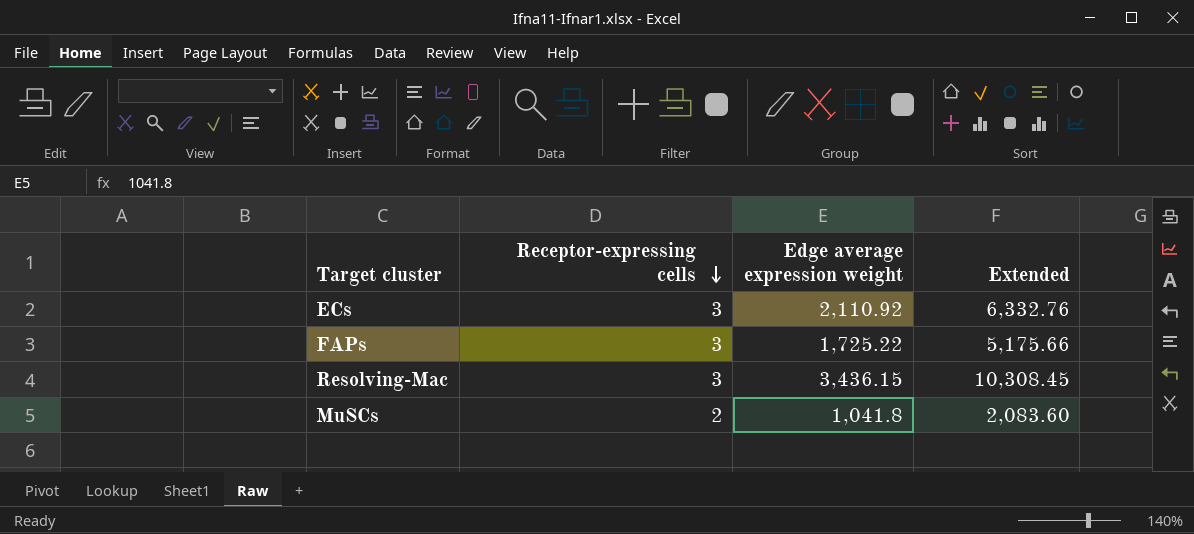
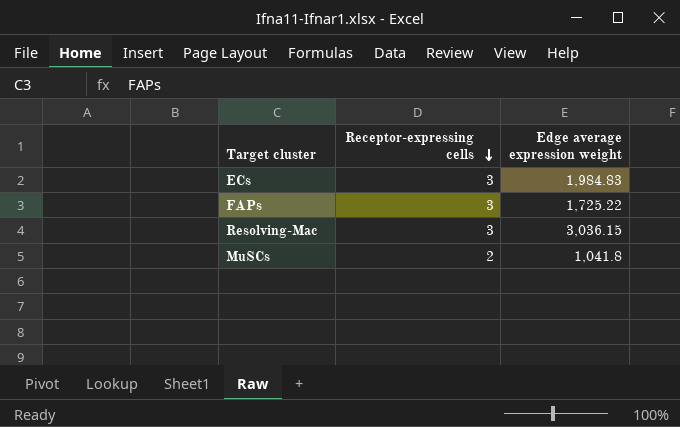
column Extended | formula: [Receptor-expressing cells] * [Edge average expression weight] -> none
ECs | Edge average expression weight: 2,110.92 -> 1,984.83
Resolving-Mac | Edge average expression weight: 3,436.15 -> 3,036.15

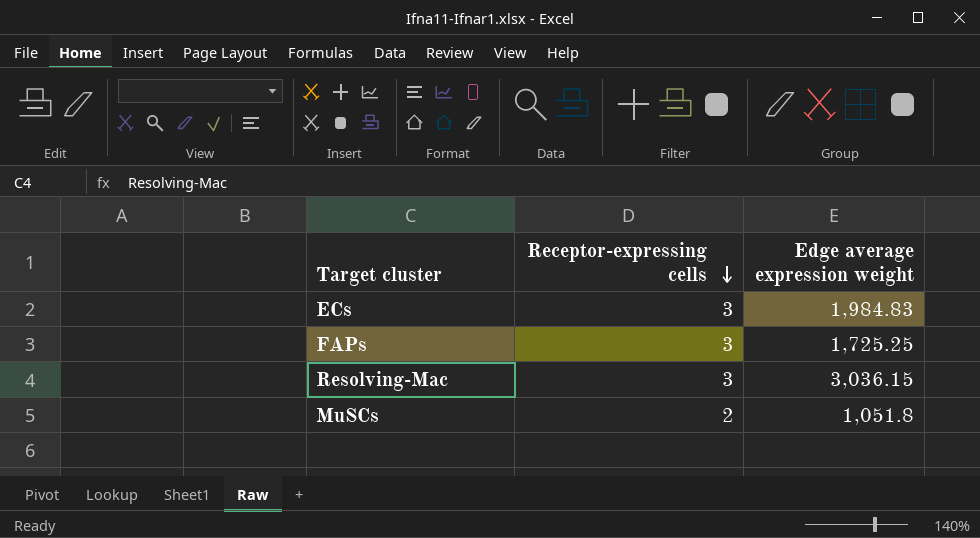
FAPs | Edge average expression weight: 1,725.22 -> 1,725.25
MuSCs | Edge average expression weight: 1,041.8 -> 1,051.8

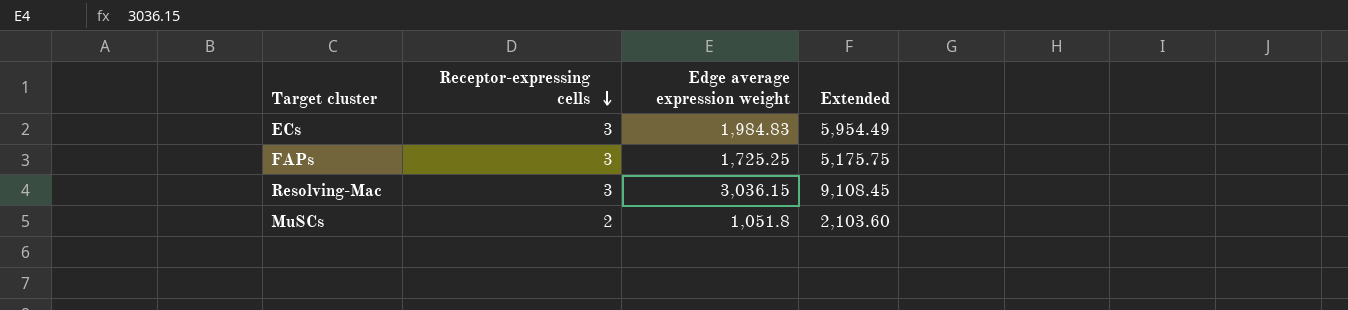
column Extended | formula: none -> [Receptor-expressing cells] * [Edge average expression weight]

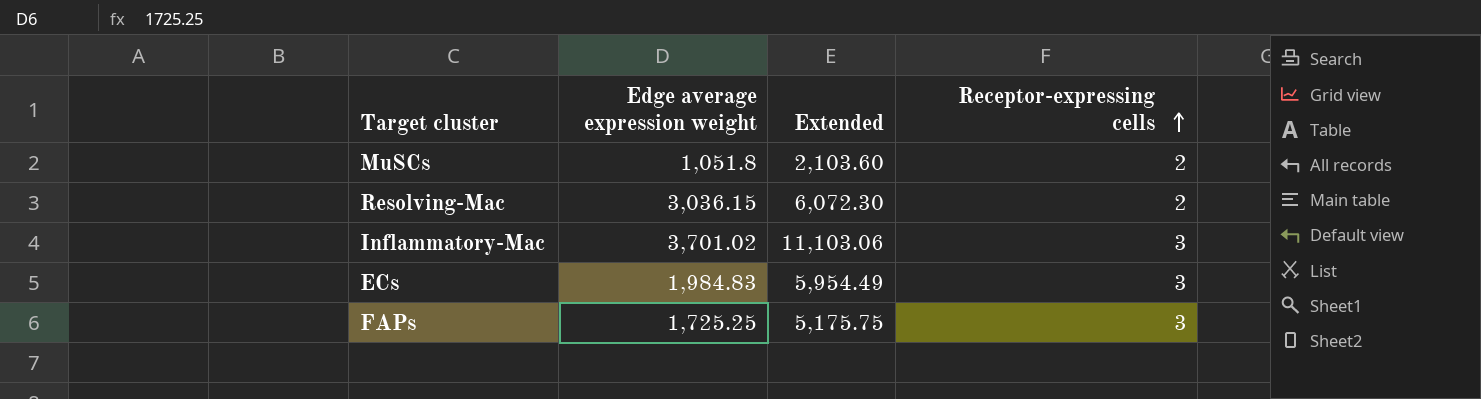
row order: Receptor-expressing cells descending -> Receptor-expressing cells ascending
column Receptor-expressing cells | position: 2 -> 4
Resolving-Mac | Extended: 9,108.45 -> 6,072.30
Resolving-Mac | Receptor-expressing cells: 3 -> 2
row Inflammatory-Mac: none -> 3,701.02 | 11,103.06 | 3

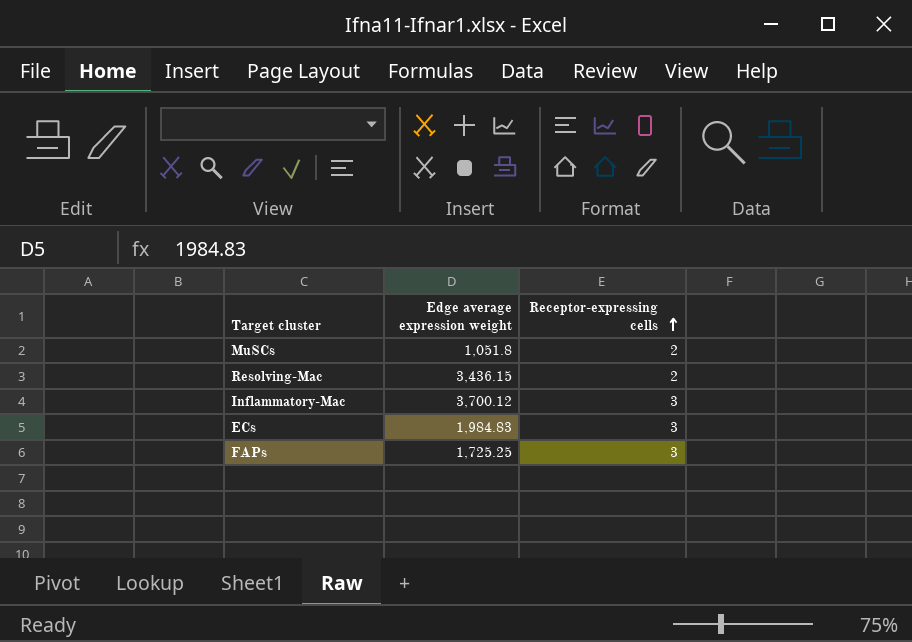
column Extended | formula: [Edge average expression weight] * [Receptor-expressing cells] -> none
Resolving-Mac | Edge average expression weight: 3,036.15 -> 3,436.15
Inflammatory-Mac | Edge average expression weight: 3,701.02 -> 3,700.12

